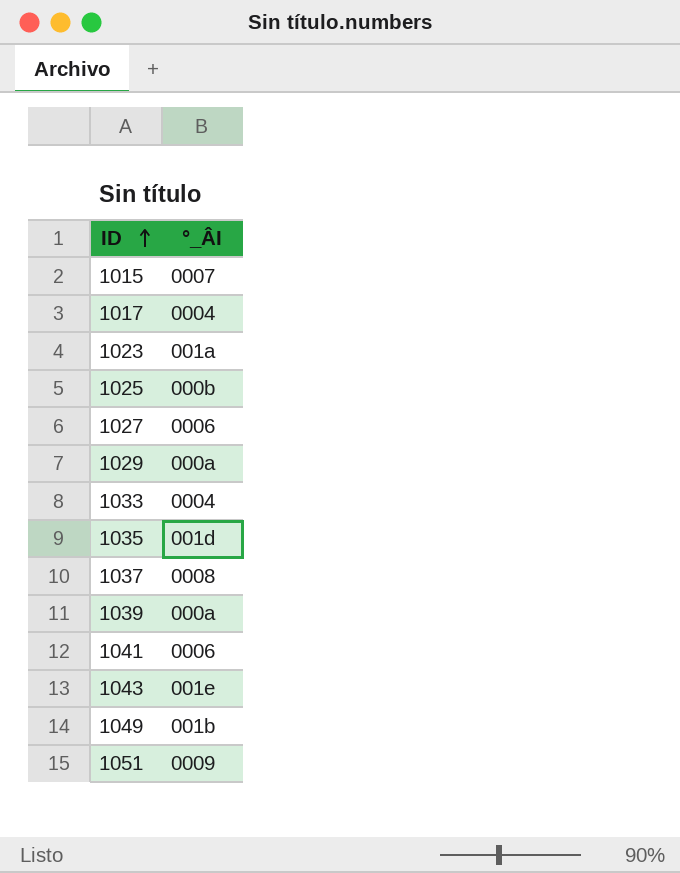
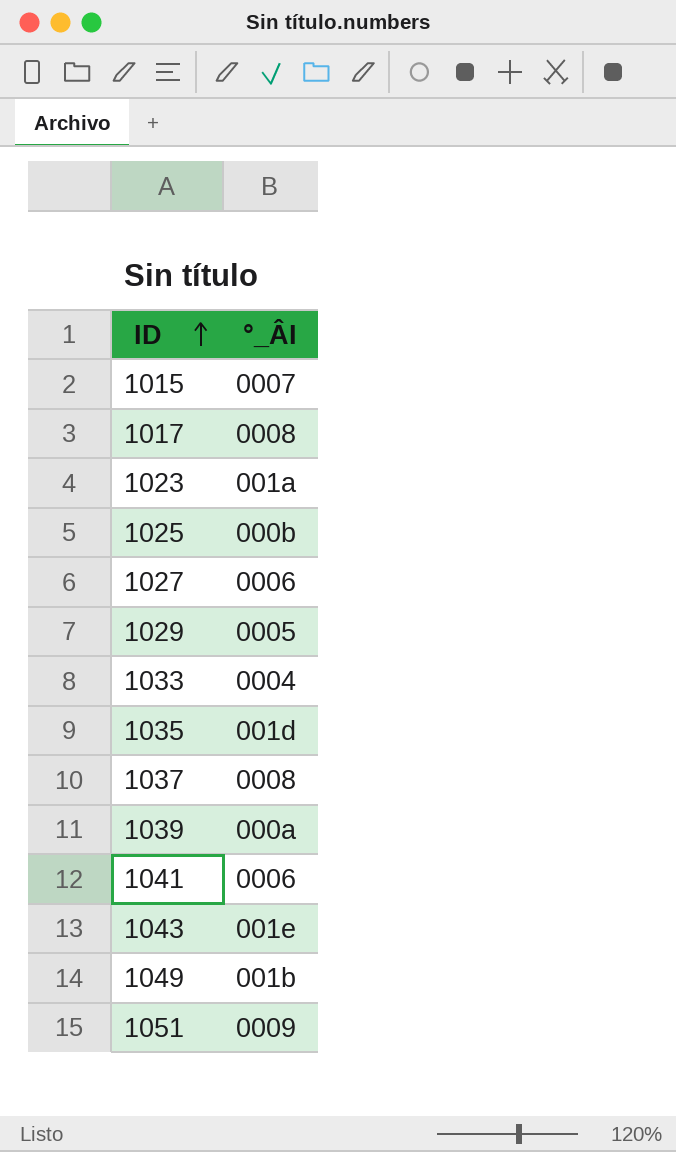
1017 | °_ÂI: 0004 -> 0008
1029 | °_ÂI: 000a -> 0005

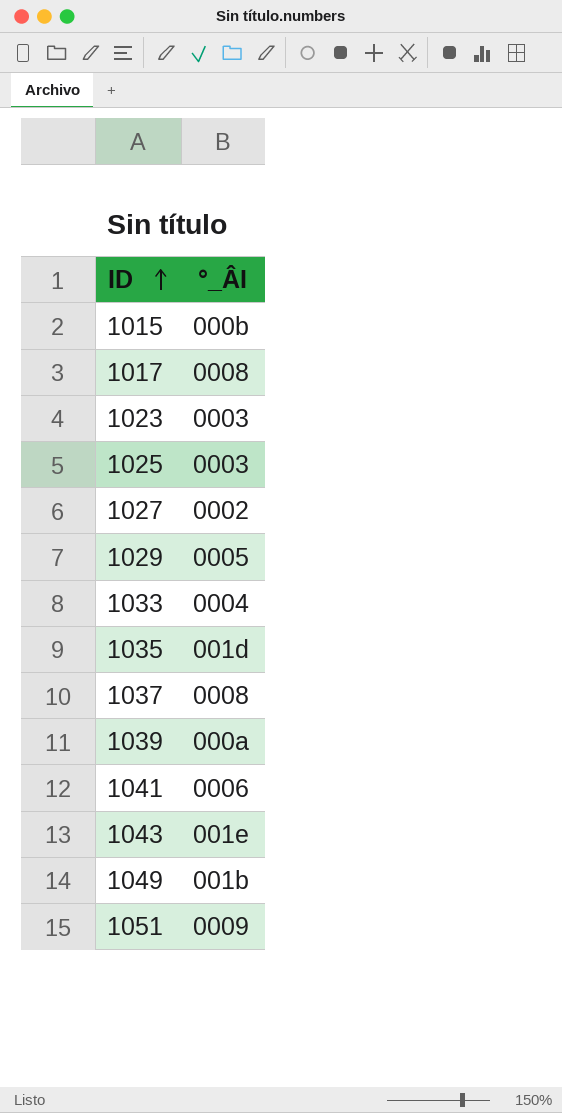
1015 | °_ÂI: 0007 -> 000b
1023 | °_ÂI: 001a -> 0003
1025 | °_ÂI: 000b -> 0003
1027 | °_ÂI: 0006 -> 0002

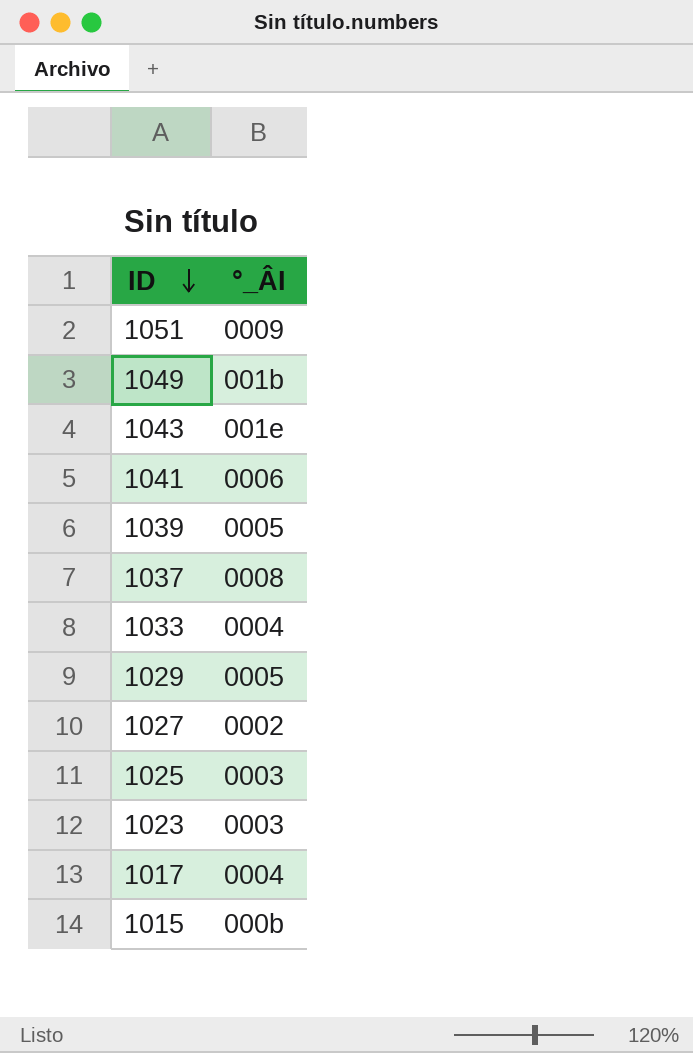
row order: ID ascending -> ID descending
row 1035: 001d -> none
1039 | °_ÂI: 000a -> 0005
1017 | °_ÂI: 0008 -> 0004

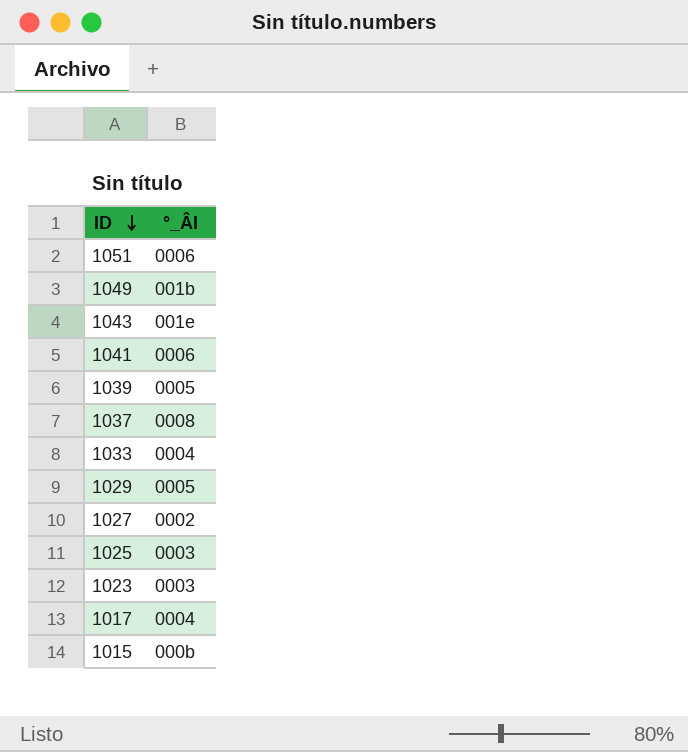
1051 | °_ÂI: 0009 -> 0006

